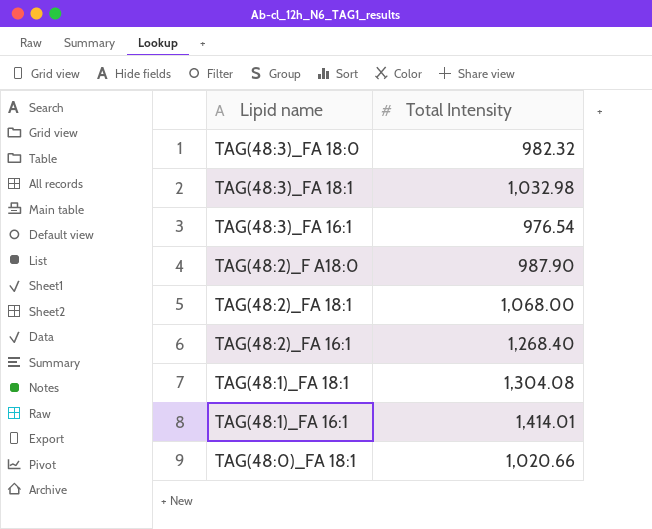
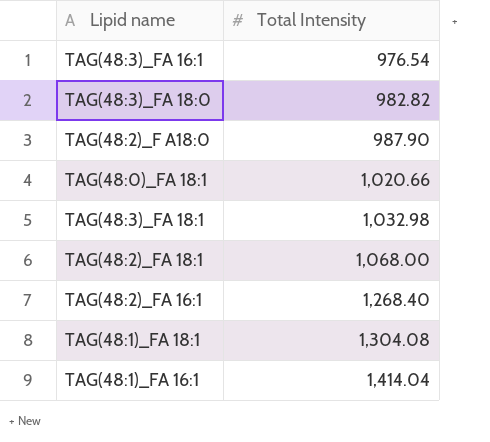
row order: none -> Total Intensity ascending
TAG(48:3)_FA 18:0 | Total Intensity: 982.32 -> 982.82
TAG(48:1)_FA 16:1 | Total Intensity: 1,414.01 -> 1,414.04

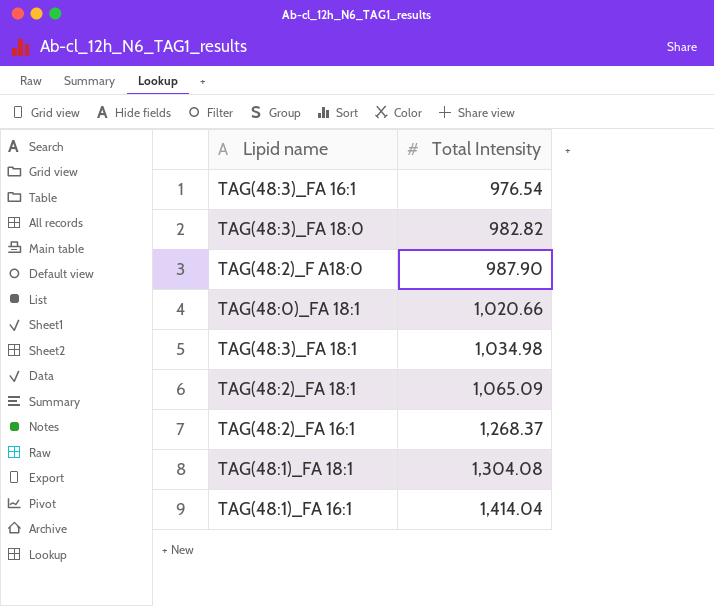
TAG(48:3)_FA 18:1 | Total Intensity: 1,032.98 -> 1,034.98
TAG(48:2)_FA 18:1 | Total Intensity: 1,068.00 -> 1,065.09
TAG(48:2)_FA 16:1 | Total Intensity: 1,268.40 -> 1,268.37

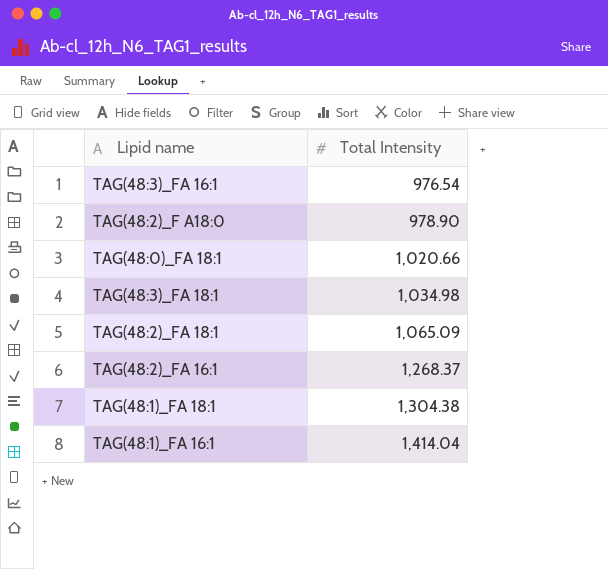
row TAG(48:3)_FA 18:0: 982.82 -> none
TAG(48:2)_F A18:0 | Total Intensity: 987.90 -> 978.90
TAG(48:1)_FA 18:1 | Total Intensity: 1,304.08 -> 1,304.38

